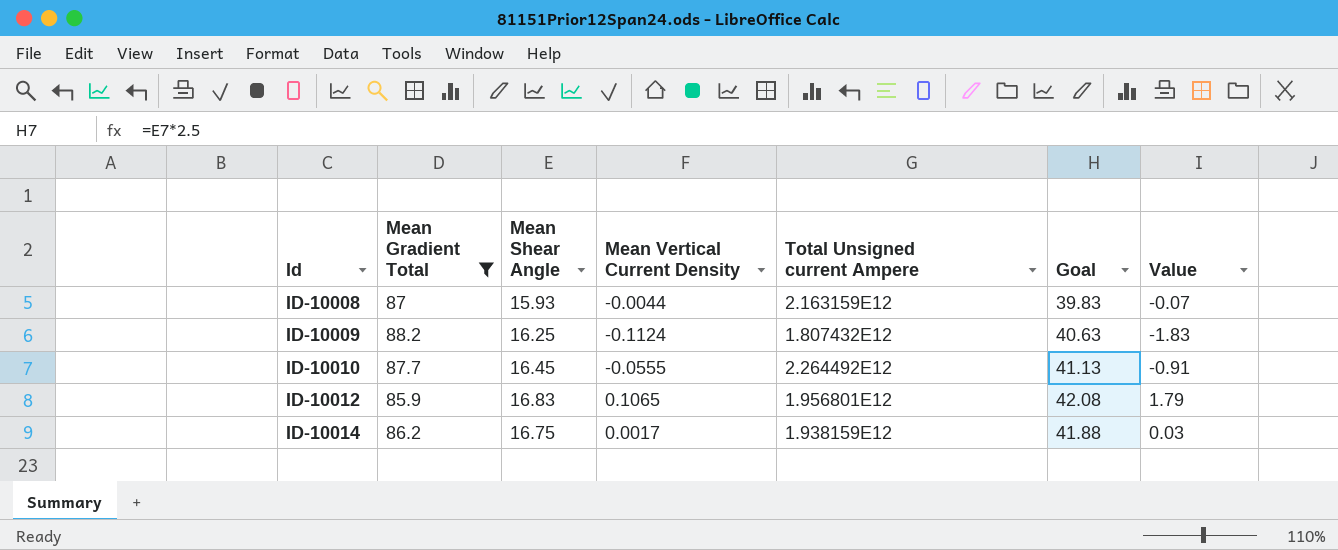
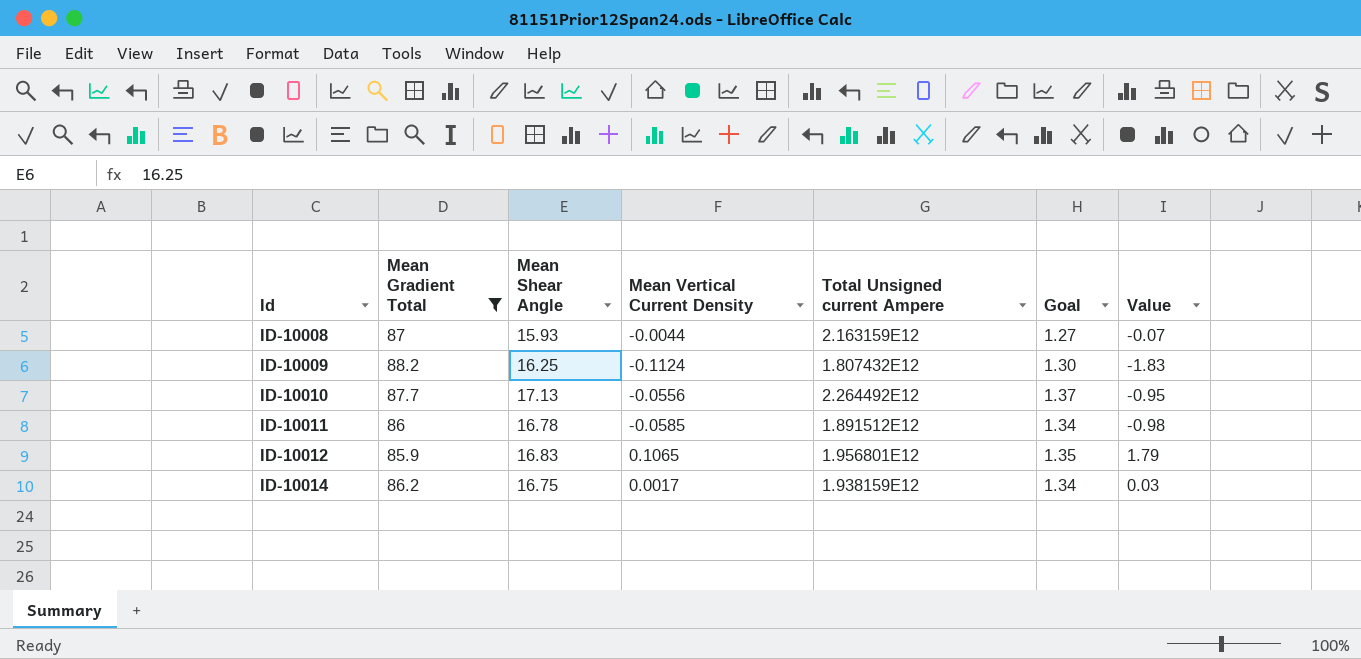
column Goal | formula: [Mean Shear Angle] * 2.5 -> [Mean Shear Angle] * 0.08
ID-10010 | Mean Shear Angle: 16.45 -> 17.13
ID-10010 | Mean Vertical Current Density: -0.0555 -> -0.0556
ID-10010 | Value: -0.91 -> -0.95
row ID-10011: none -> 86 | 16.78 | -0.0585 | 1.891512E12 | 1.34 | -0.98

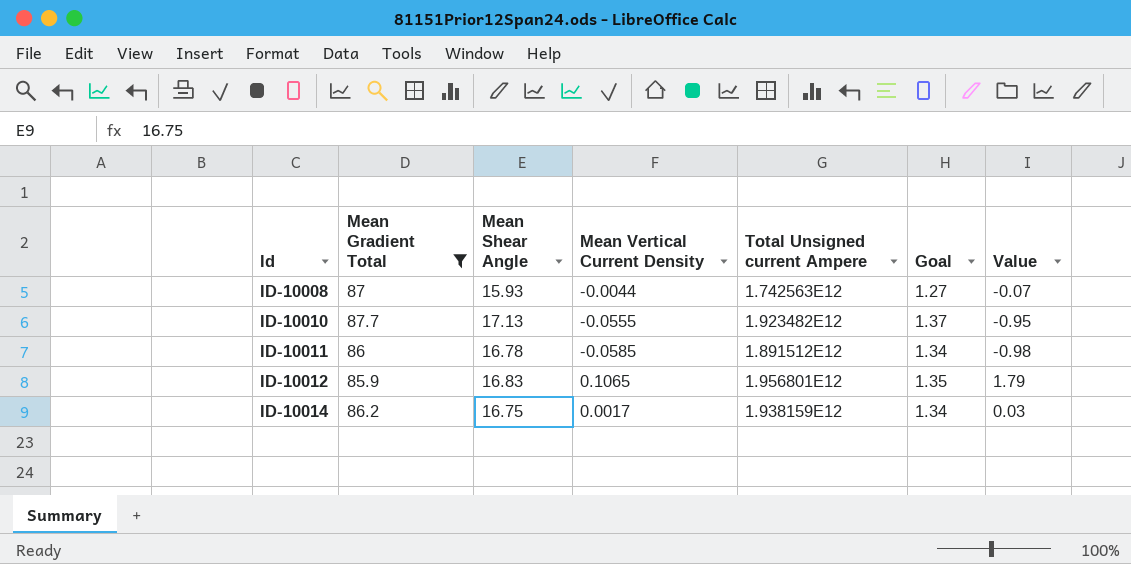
row ID-10009: 88.2 | 16.25 | -0.1124 | 1.807432E12 | 1.30 | -1.83 -> none
ID-10008 | Total Unsigned current Ampere: 2.163159E12 -> 1.742563E12
ID-10010 | Mean Vertical Current Density: -0.0556 -> -0.0555
ID-10010 | Total Unsigned current Ampere: 2.264492E12 -> 1.923482E12

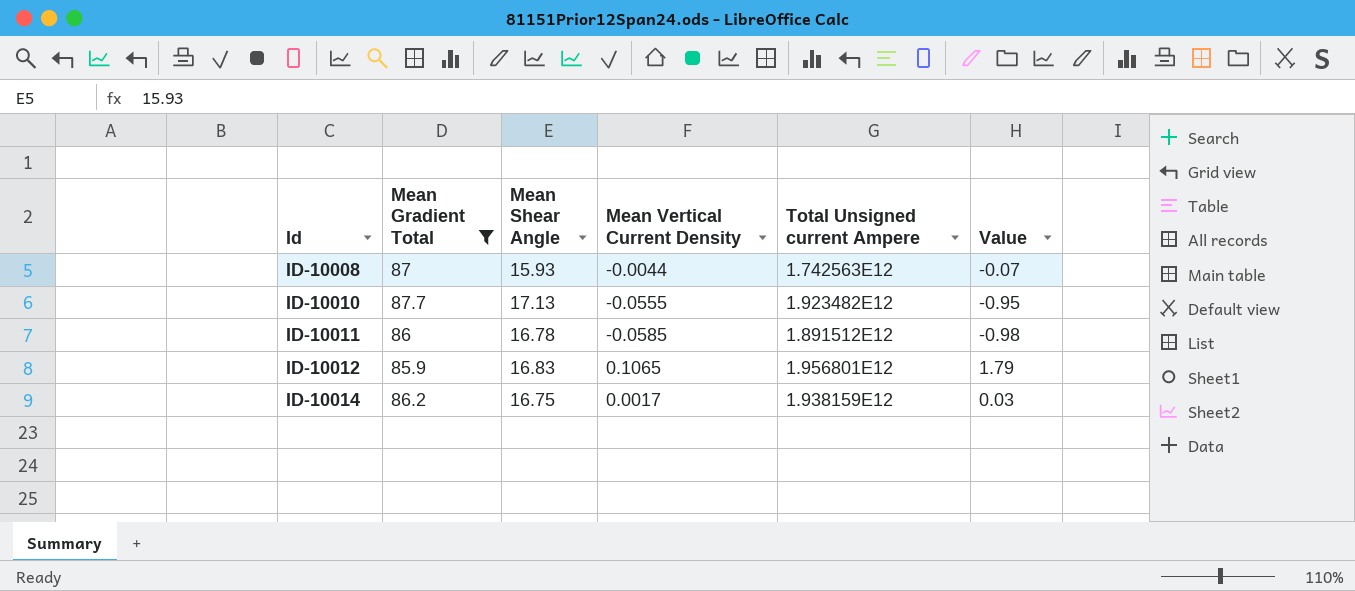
column Goal | formula: [Mean Shear Angle] * 0.08 -> none

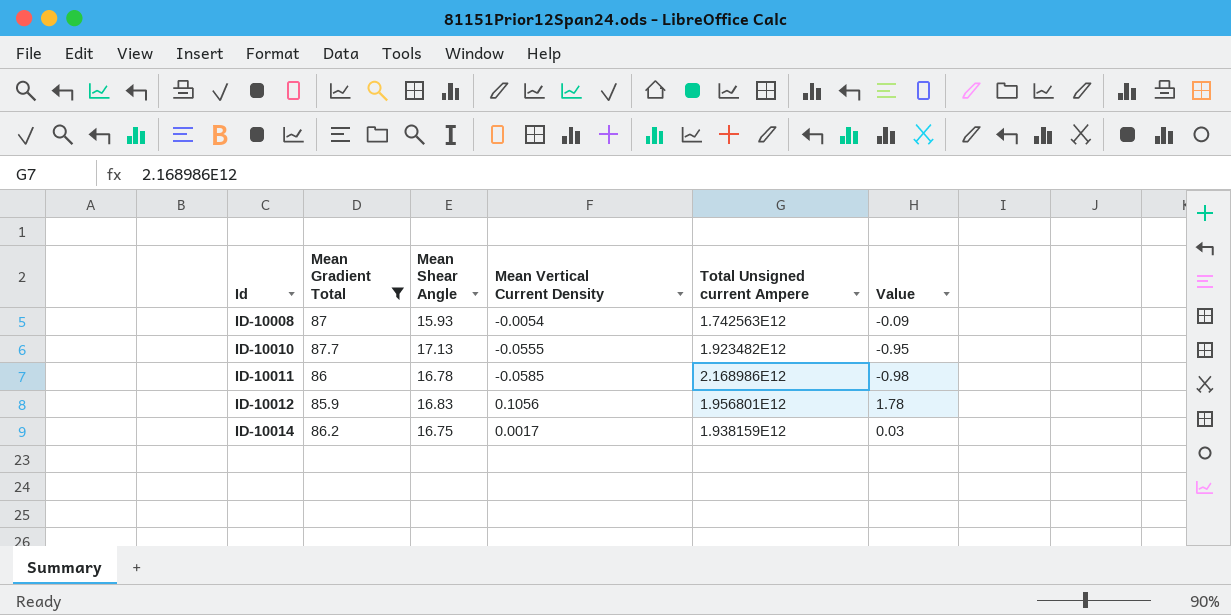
ID-10008 | Mean Vertical Current Density: -0.0044 -> -0.0054
ID-10008 | Value: -0.07 -> -0.09
ID-10011 | Total Unsigned current Ampere: 1.891512E12 -> 2.168986E12
ID-10012 | Mean Vertical Current Density: 0.1065 -> 0.1056
ID-10012 | Value: 1.79 -> 1.78

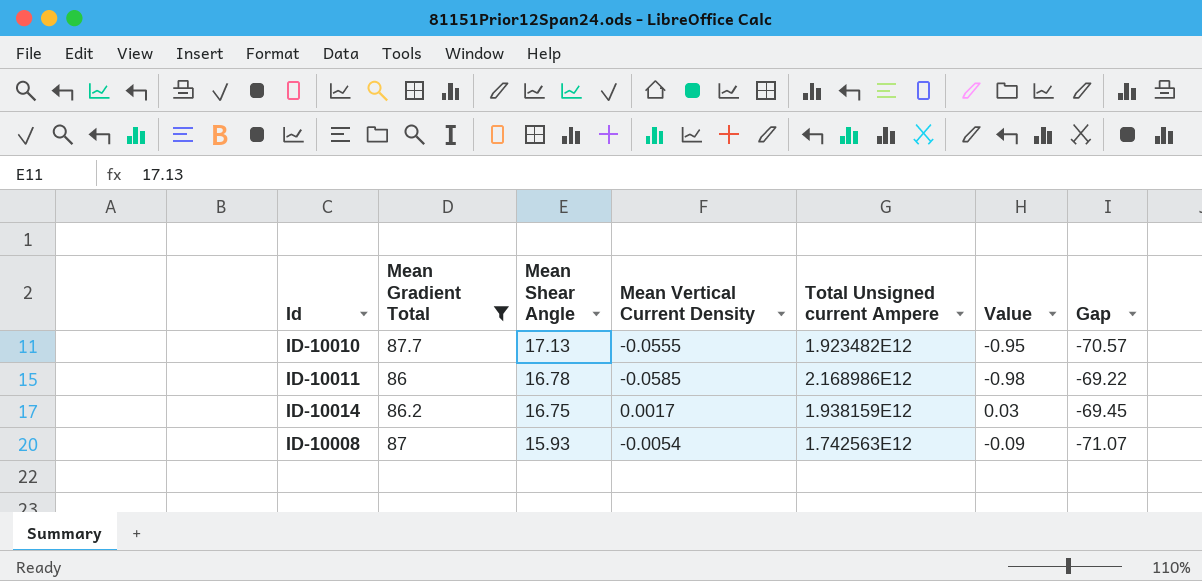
row order: Id ascending -> Mean Shear Angle descending
column Gap | formula: none -> [Mean Shear Angle] - [Mean Gradient Total]
row ID-10012: 85.9 | 16.83 | 0.1056 | 1.956801E12 | 1.78 -> none

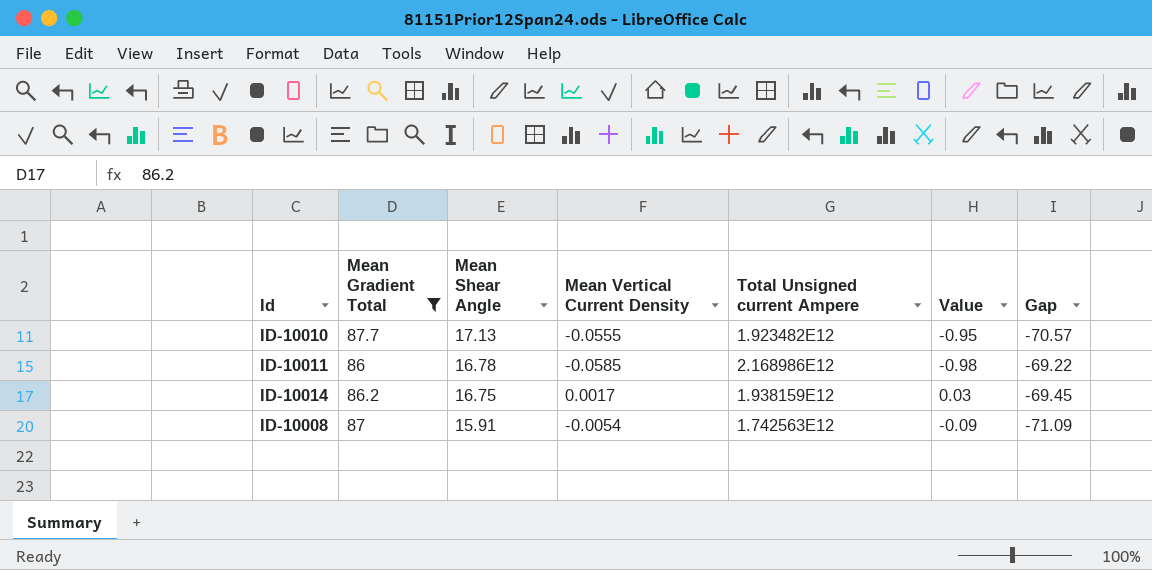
ID-10008 | Mean Shear Angle: 15.93 -> 15.91
ID-10008 | Gap: -71.07 -> -71.09

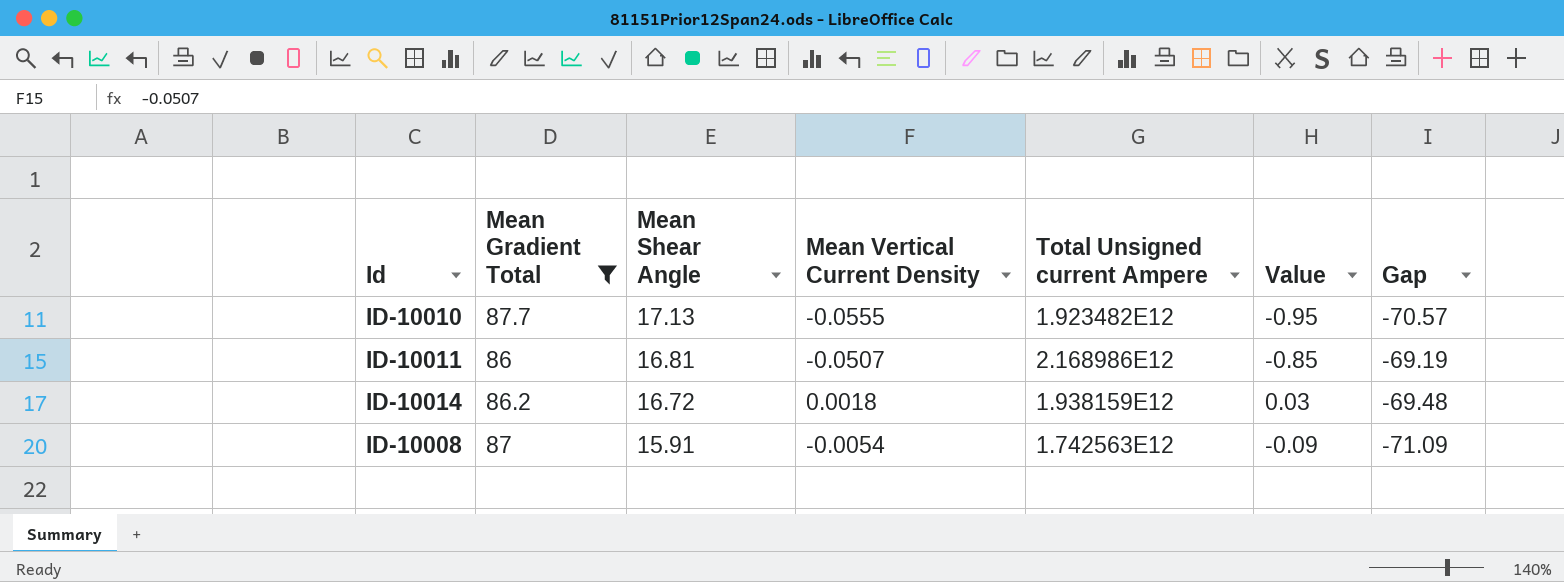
ID-10011 | Mean Shear Angle: 16.78 -> 16.81
ID-10011 | Mean Vertical Current Density: -0.0585 -> -0.0507
ID-10011 | Value: -0.98 -> -0.85
ID-10011 | Gap: -69.22 -> -69.19
ID-10014 | Mean Shear Angle: 16.75 -> 16.72
ID-10014 | Mean Vertical Current Density: 0.0017 -> 0.0018
ID-10014 | Gap: -69.45 -> -69.48

